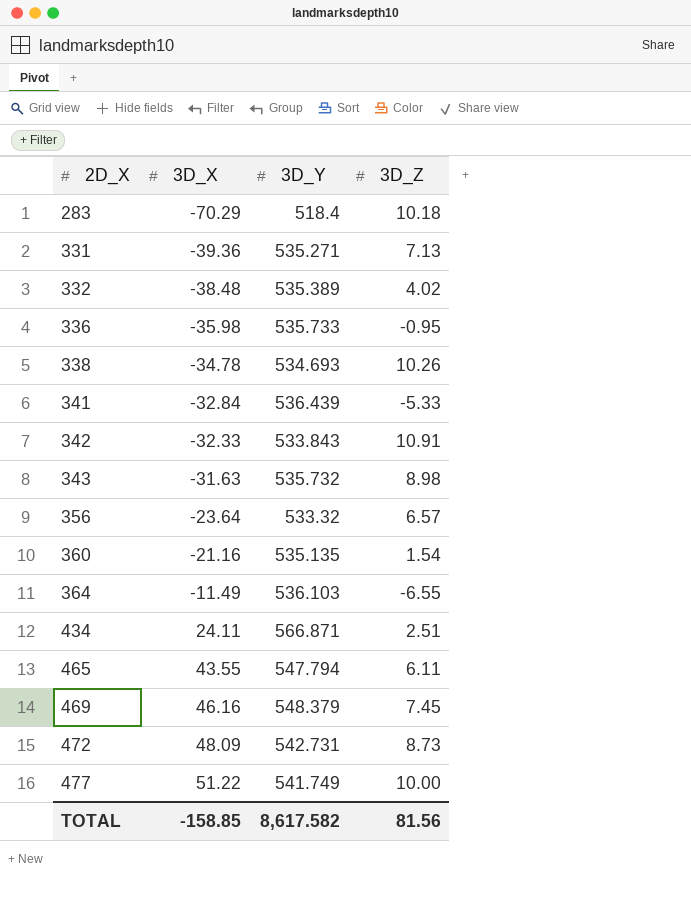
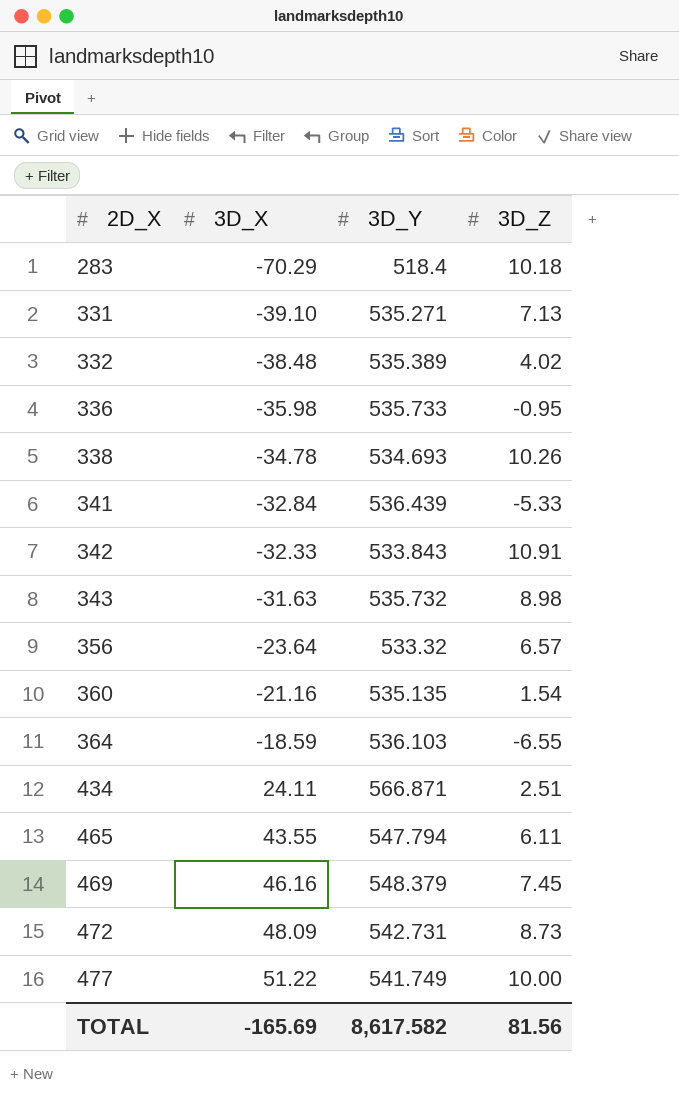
331 | 3D_X: -39.36 -> -39.10
364 | 3D_X: -11.49 -> -18.59
TOTAL | 3D_X: -158.85 -> -165.69

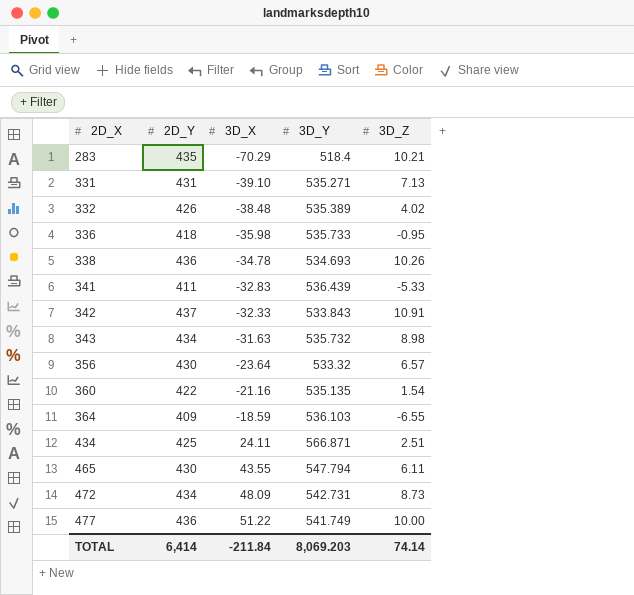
column 2D_Y | position: none -> 2
row 469: 46.16 | 548.379 | 7.45 -> none
283 | 3D_Z: 10.18 -> 10.21
341 | 3D_X: -32.84 -> -32.83
TOTAL | 3D_X: -165.69 -> -211.84
TOTAL | 3D_Y: 8,617.582 -> 8,069.203
TOTAL | 3D_Z: 81.56 -> 74.14

